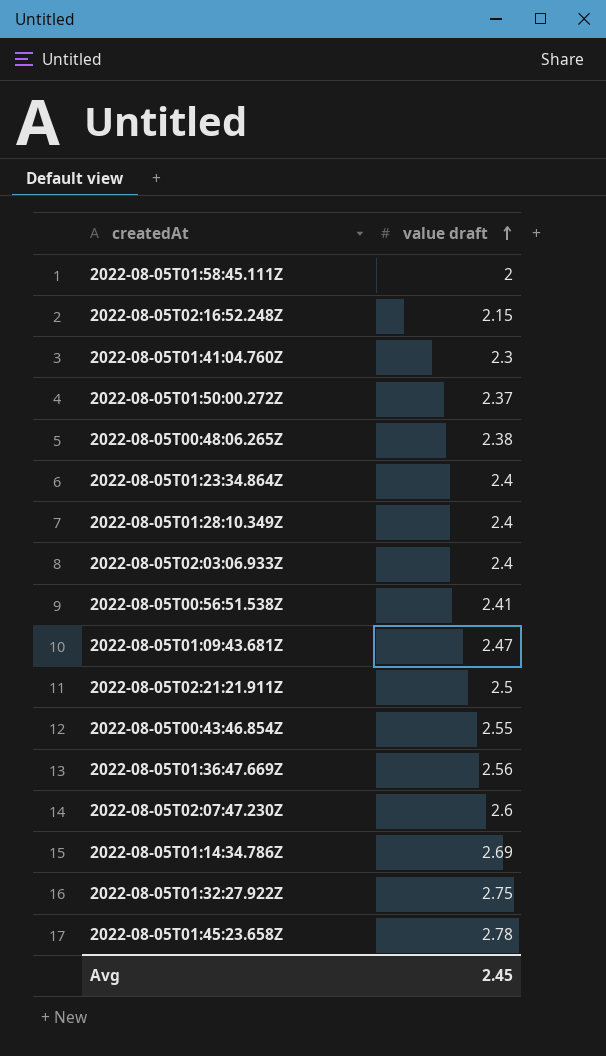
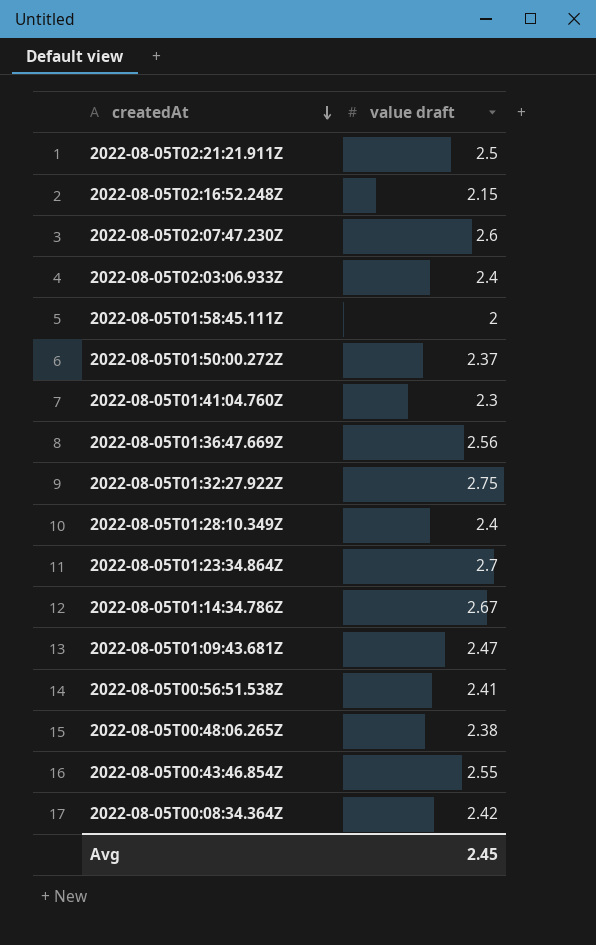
row order: value draft ascending -> createdAt descending
row 2022-08-05T01:45:23.658Z: 2.78 -> none
2022-08-05T01:23:34.864Z | value draft: 2.4 -> 2.7
2022-08-05T01:14:34.786Z | value draft: 2.69 -> 2.67
row 2022-08-05T00:08:34.364Z: none -> 2.42

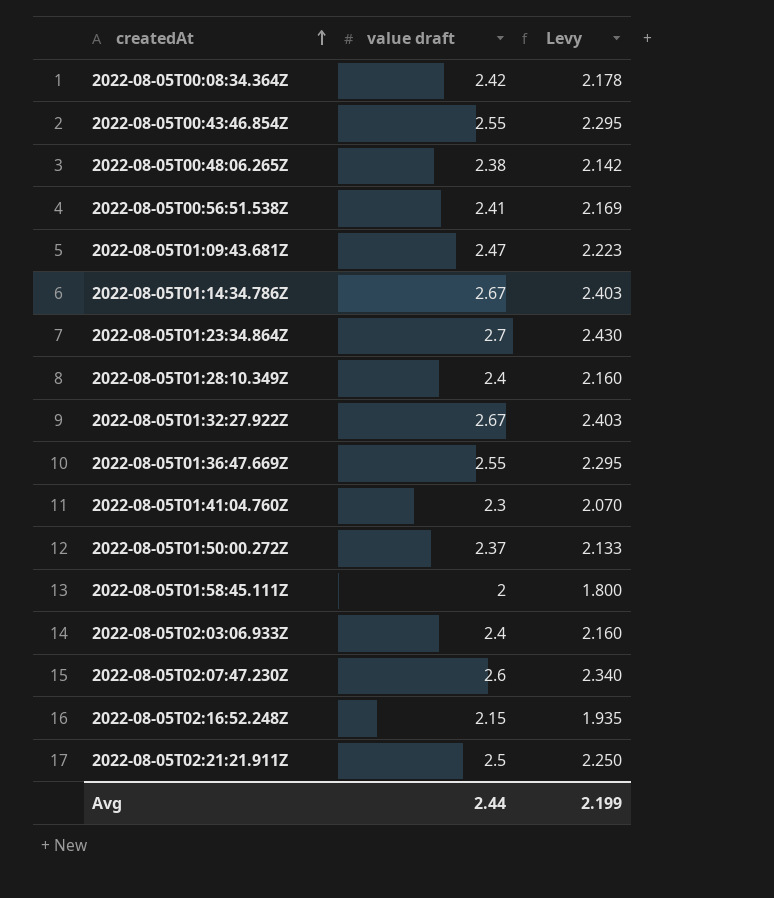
row order: createdAt descending -> createdAt ascending
column Levy | formula: none -> [value draft] * 0.9
2022-08-05T01:32:27.922Z | value draft: 2.75 -> 2.67
2022-08-05T01:36:47.669Z | value draft: 2.56 -> 2.55
Avg | value draft: 2.45 -> 2.44

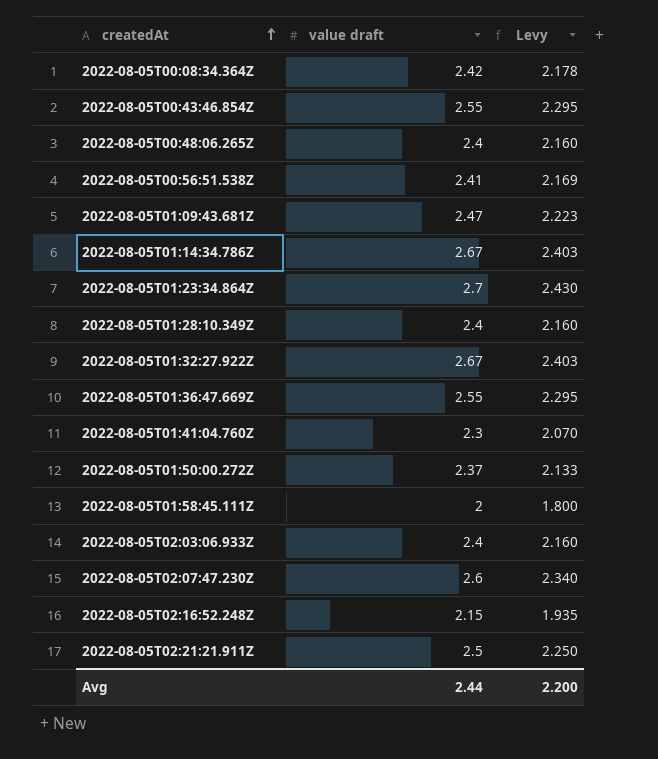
2022-08-05T00:48:06.265Z | value draft: 2.38 -> 2.4
2022-08-05T00:48:06.265Z | Levy: 2.142 -> 2.160
Avg | Levy: 2.199 -> 2.200

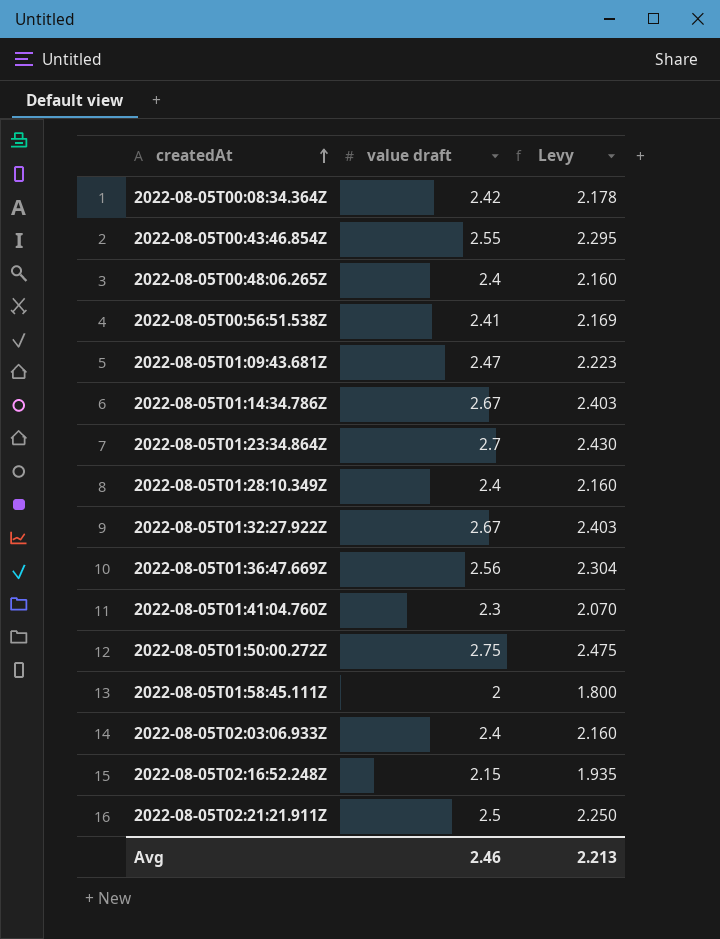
row 2022-08-05T02:07:47.230Z: 2.6 | 2.340 -> none
2022-08-05T01:36:47.669Z | value draft: 2.55 -> 2.56
2022-08-05T01:36:47.669Z | Levy: 2.295 -> 2.304
2022-08-05T01:50:00.272Z | value draft: 2.37 -> 2.75
2022-08-05T01:50:00.272Z | Levy: 2.133 -> 2.475
Avg | value draft: 2.44 -> 2.46
Avg | Levy: 2.200 -> 2.213

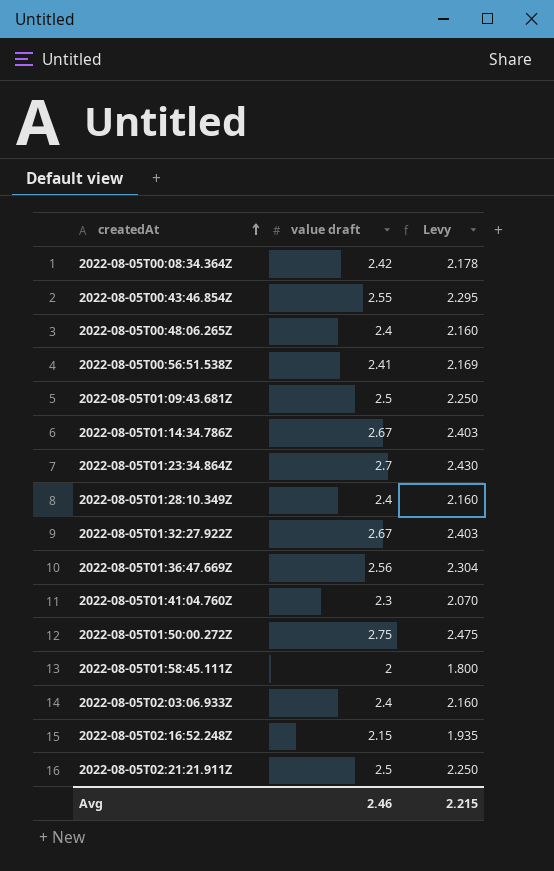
2022-08-05T01:09:43.681Z | value draft: 2.47 -> 2.5
2022-08-05T01:09:43.681Z | Levy: 2.223 -> 2.250
Avg | Levy: 2.213 -> 2.215

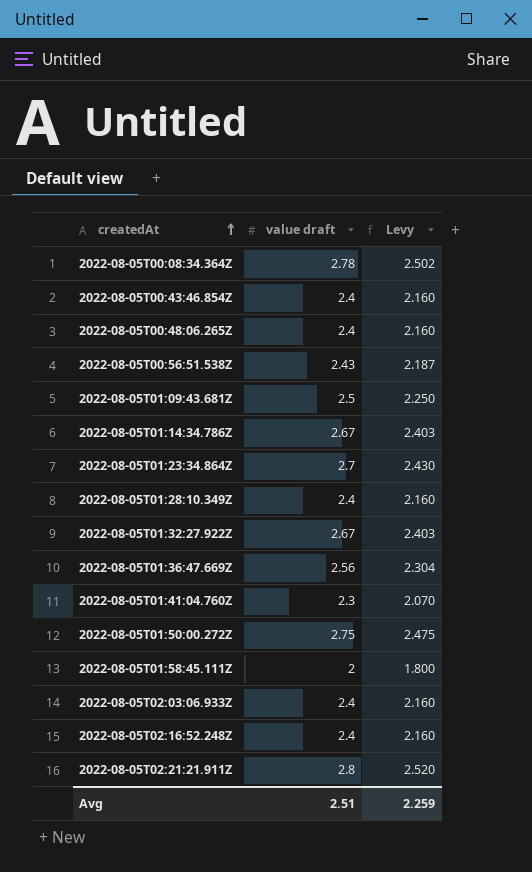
2022-08-05T00:08:34.364Z | value draft: 2.42 -> 2.78
2022-08-05T00:08:34.364Z | Levy: 2.178 -> 2.502
2022-08-05T00:43:46.854Z | value draft: 2.55 -> 2.4
2022-08-05T00:43:46.854Z | Levy: 2.295 -> 2.160
2022-08-05T00:56:51.538Z | value draft: 2.41 -> 2.43
2022-08-05T00:56:51.538Z | Levy: 2.169 -> 2.187
2022-08-05T02:16:52.248Z | value draft: 2.15 -> 2.4
2022-08-05T02:16:52.248Z | Levy: 1.935 -> 2.160
2022-08-05T02:21:21.911Z | value draft: 2.5 -> 2.8
2022-08-05T02:21:21.911Z | Levy: 2.250 -> 2.520
Avg | value draft: 2.46 -> 2.51
Avg | Levy: 2.215 -> 2.259

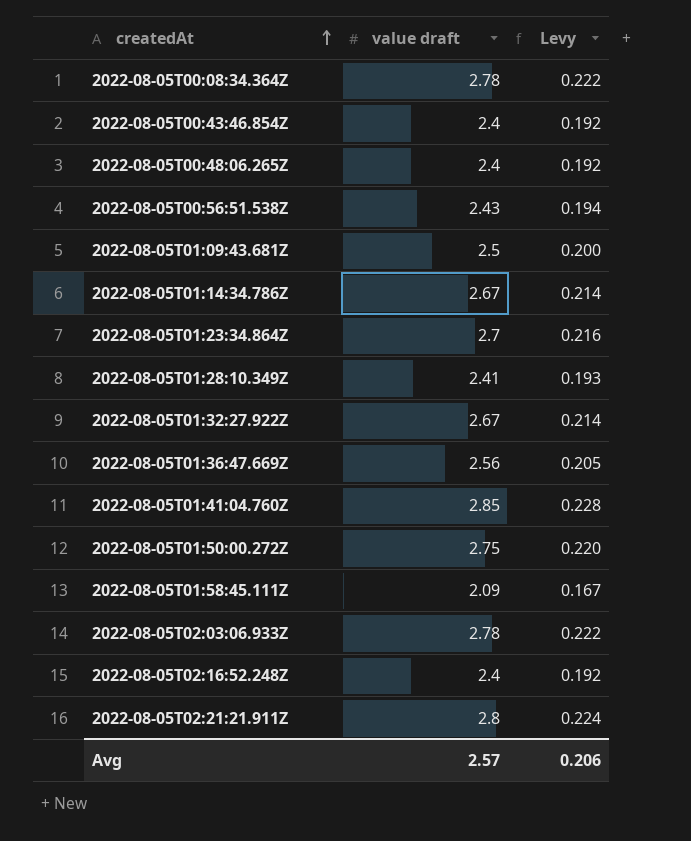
column Levy | formula: [value draft] * 0.9 -> [value draft] * 0.08
2022-08-05T01:28:10.349Z | value draft: 2.4 -> 2.41
2022-08-05T01:41:04.760Z | value draft: 2.3 -> 2.85
2022-08-05T01:58:45.111Z | value draft: 2 -> 2.09
2022-08-05T02:03:06.933Z | value draft: 2.4 -> 2.78
Avg | value draft: 2.51 -> 2.57
Avg | Levy: 2.259 -> 0.206

